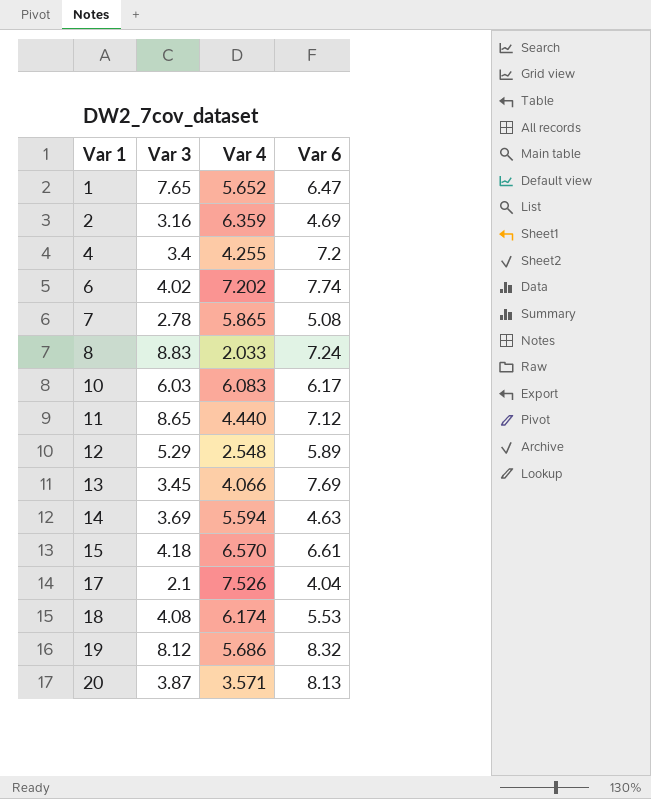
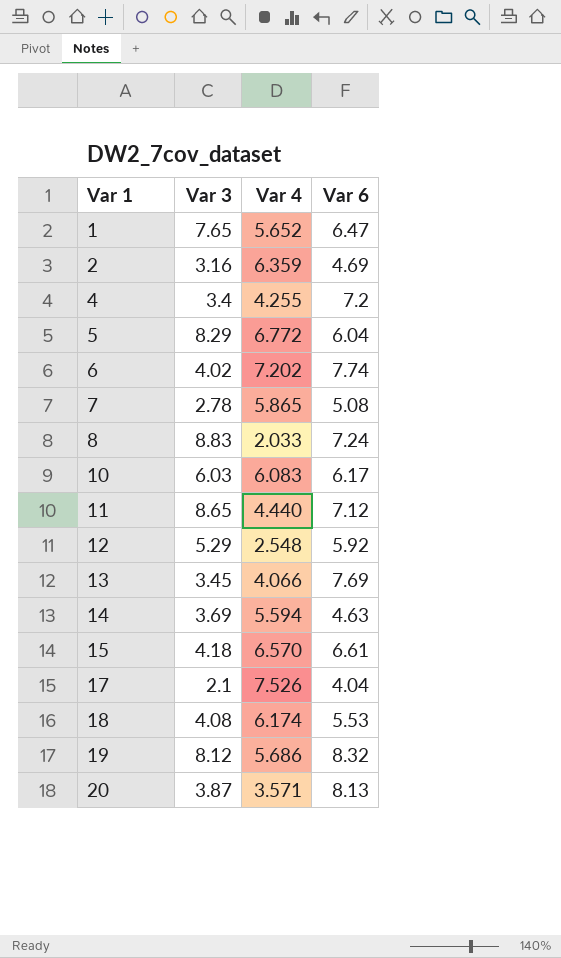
row 5: none -> 8.29 | 6.772 | 6.04
12 | Var 6: 5.89 -> 5.92

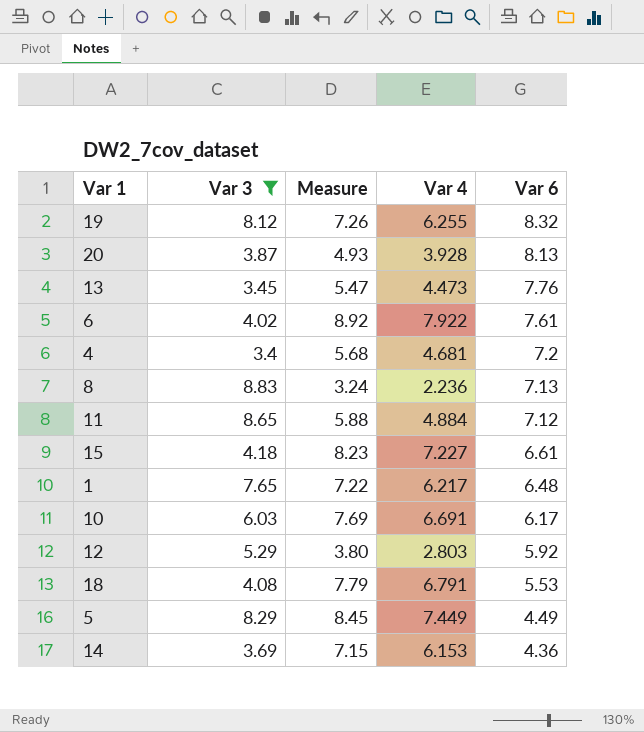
filter: none -> Var 3 >= 3.4
row order: Var 1 ascending -> Var 6 descending
column Measure | formula: none -> [Var 4] + 1
19 | Var 4: 5.686 -> 6.255
20 | Var 4: 3.571 -> 3.928
13 | Var 4: 4.066 -> 4.473
13 | Var 6: 7.69 -> 7.76
6 | Var 4: 7.202 -> 7.922
6 | Var 6: 7.74 -> 7.61
4 | Var 4: 4.255 -> 4.681
8 | Var 4: 2.033 -> 2.236
8 | Var 6: 7.24 -> 7.13
11 | Var 4: 4.440 -> 4.884
15 | Var 4: 6.570 -> 7.227
1 | Var 4: 5.652 -> 6.217
1 | Var 6: 6.47 -> 6.48
10 | Var 4: 6.083 -> 6.691
12 | Var 4: 2.548 -> 2.803
18 | Var 4: 6.174 -> 6.791
5 | Var 4: 6.772 -> 7.449
5 | Var 6: 6.04 -> 4.49
14 | Var 4: 5.594 -> 6.153
14 | Var 6: 4.63 -> 4.36

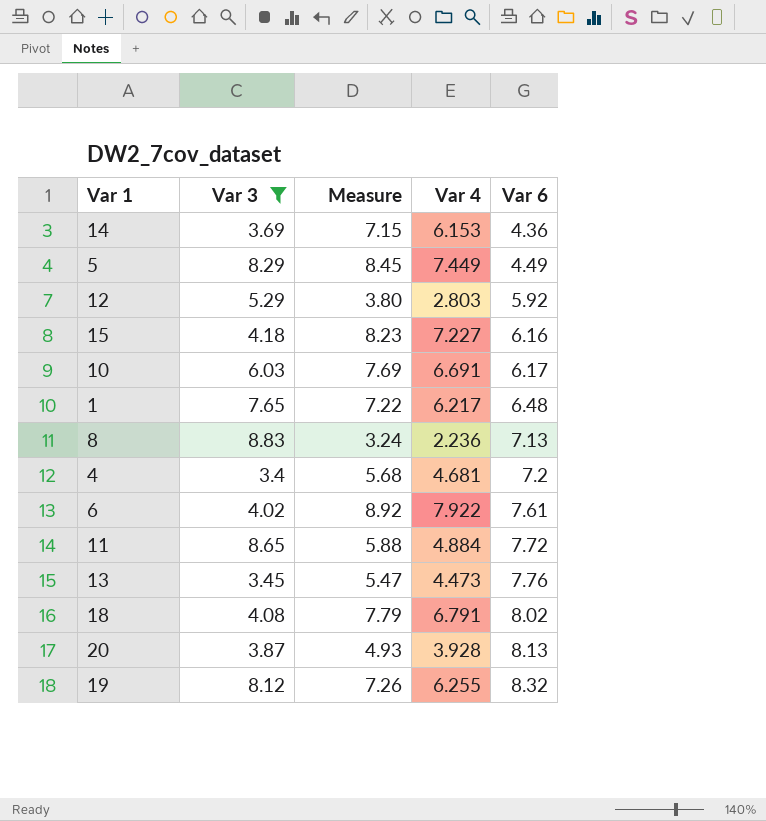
row order: Var 6 descending -> Var 6 ascending
15 | Var 6: 6.61 -> 6.16
11 | Var 6: 7.12 -> 7.72
18 | Var 6: 5.53 -> 8.02

